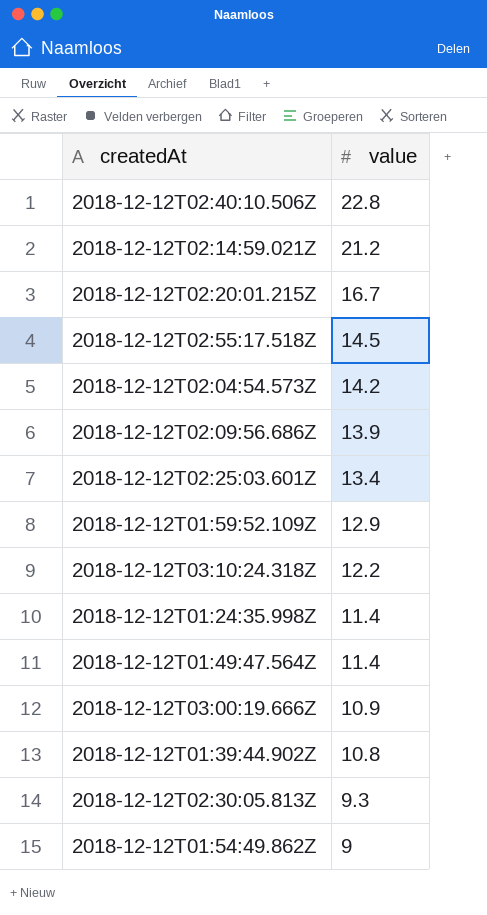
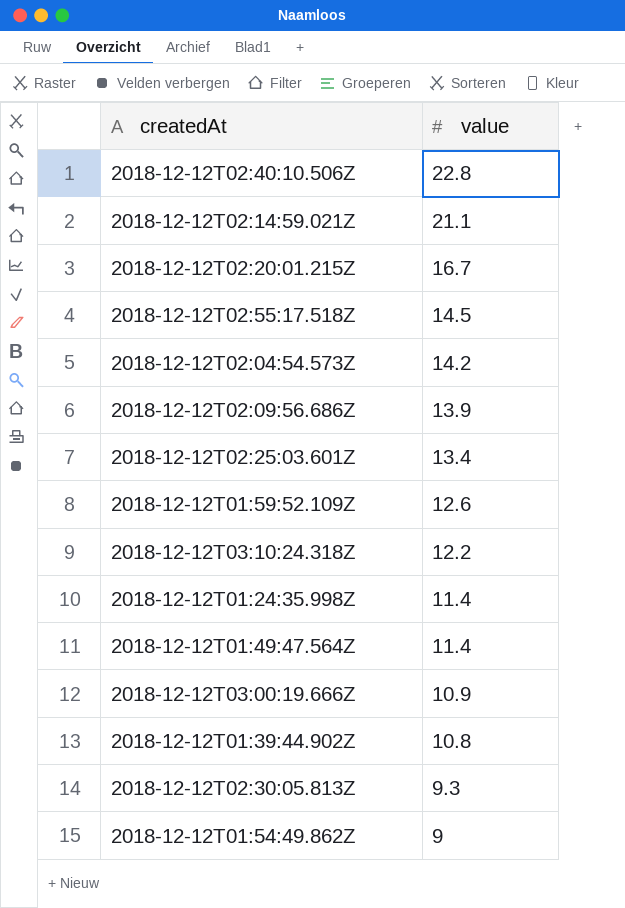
2018-12-12T02:14:59.021Z | value: 21.2 -> 21.1
2018-12-12T01:59:52.109Z | value: 12.9 -> 12.6

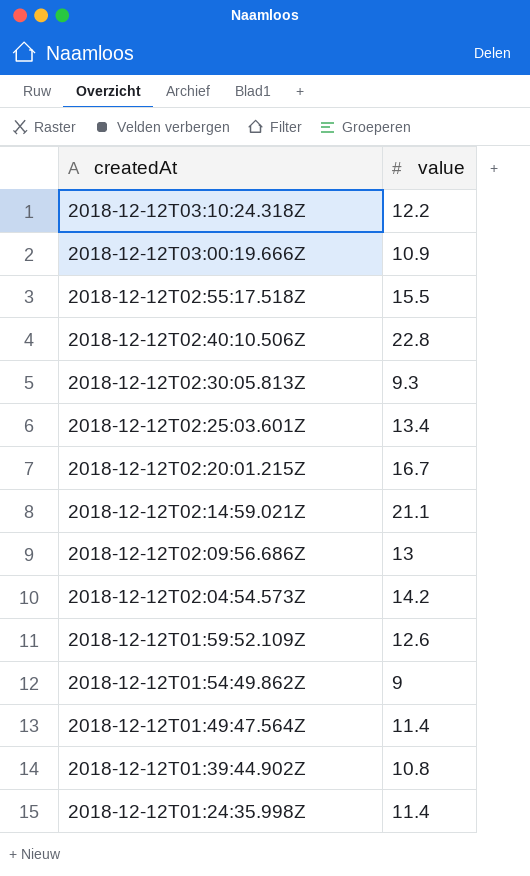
row order: value descending -> createdAt descending
2018-12-12T02:55:17.518Z | value: 14.5 -> 15.5
2018-12-12T02:09:56.686Z | value: 13.9 -> 13

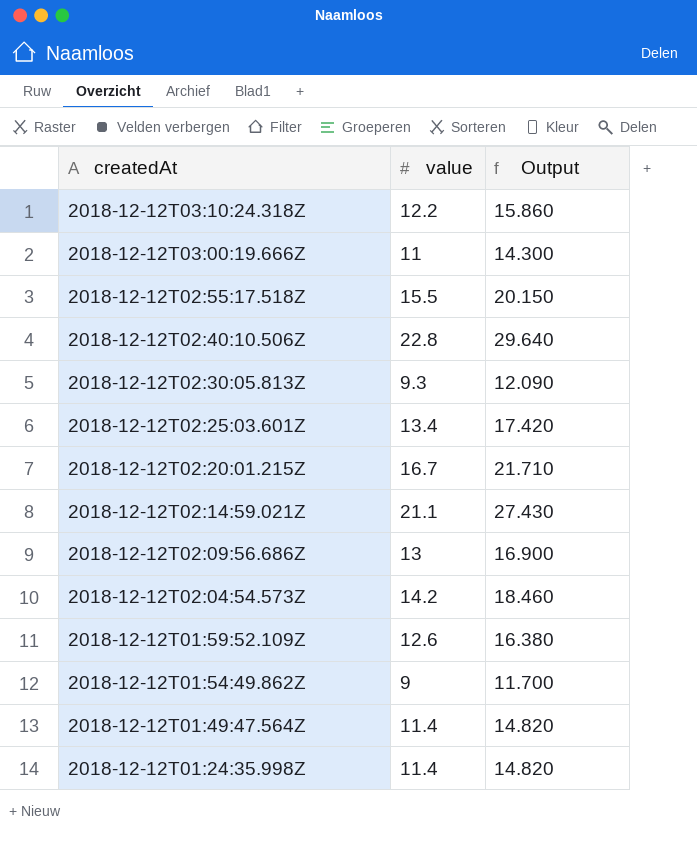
column Output | formula: none -> [value] * 1.3
row 2018-12-12T01:39:44.902Z: 10.8 -> none
2018-12-12T03:00:19.666Z | value: 10.9 -> 11

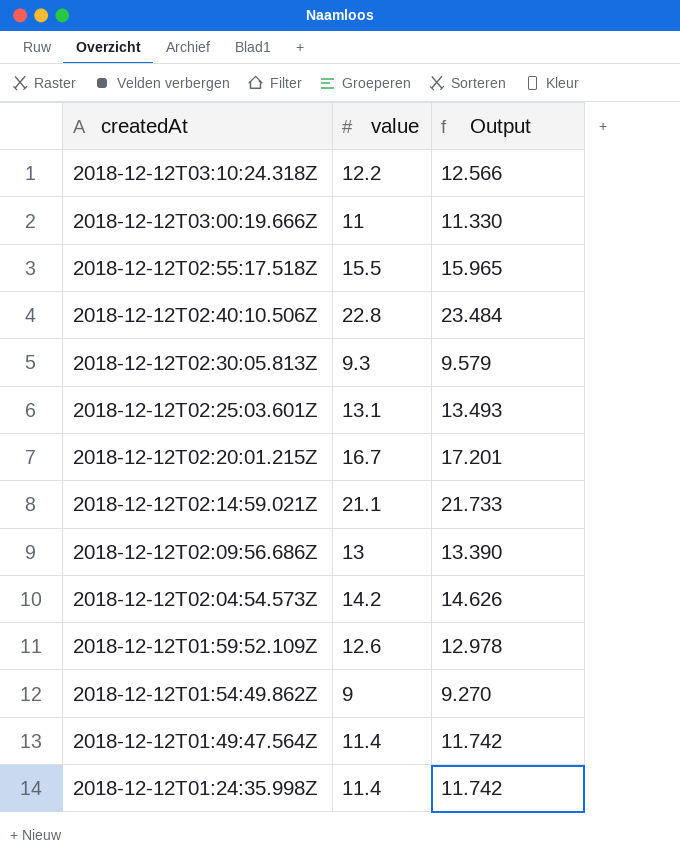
column Output | formula: [value] * 1.3 -> [value] * 1.03
2018-12-12T02:25:03.601Z | value: 13.4 -> 13.1

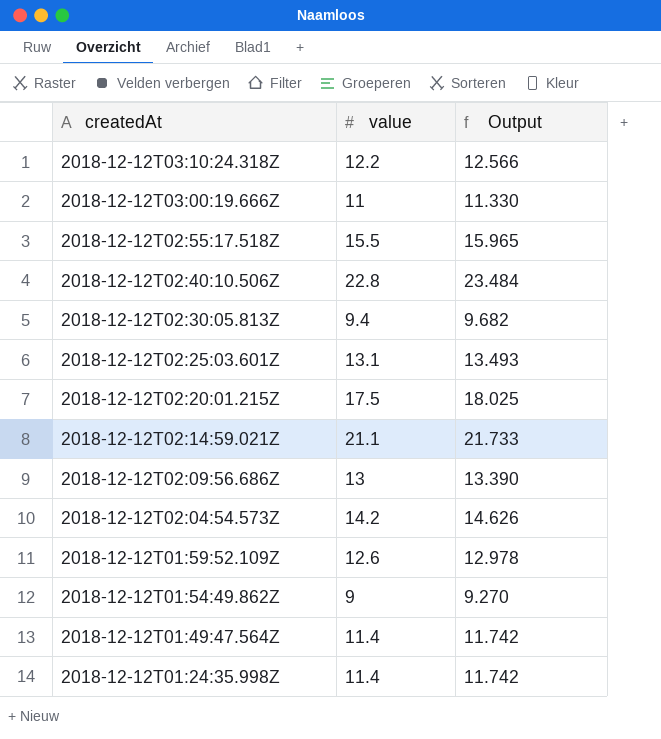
2018-12-12T02:30:05.813Z | value: 9.3 -> 9.4
2018-12-12T02:30:05.813Z | Output: 9.579 -> 9.682
2018-12-12T02:20:01.215Z | value: 16.7 -> 17.5
2018-12-12T02:20:01.215Z | Output: 17.201 -> 18.025

